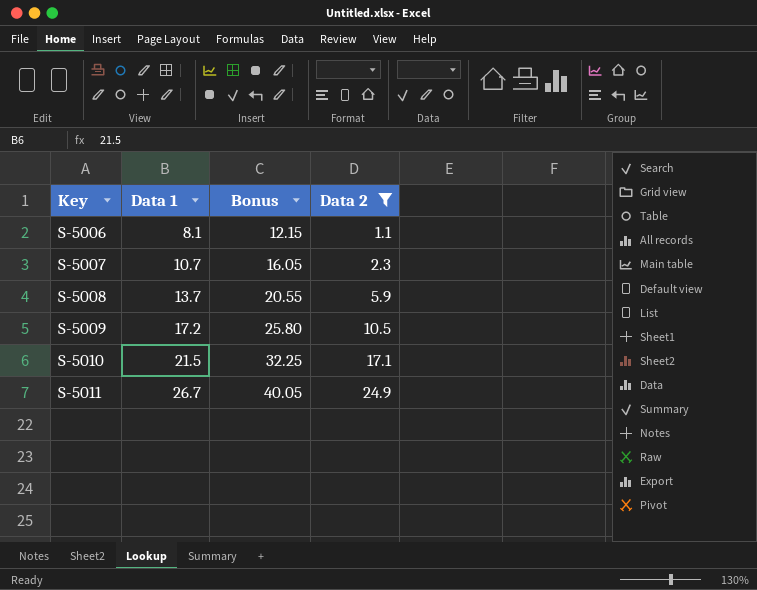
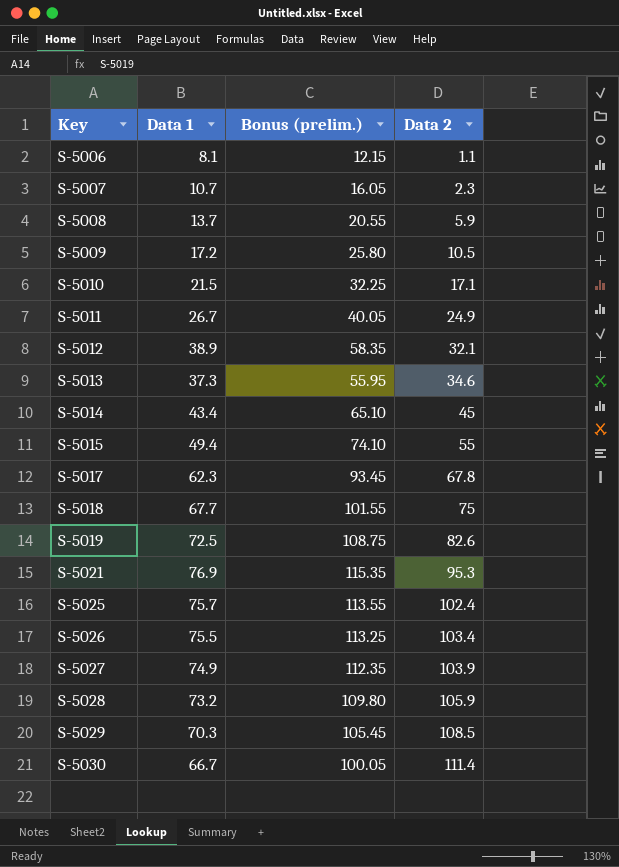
filter: Data 2 <= 24.9 -> none
column name: Bonus -> Bonus (prelim.)

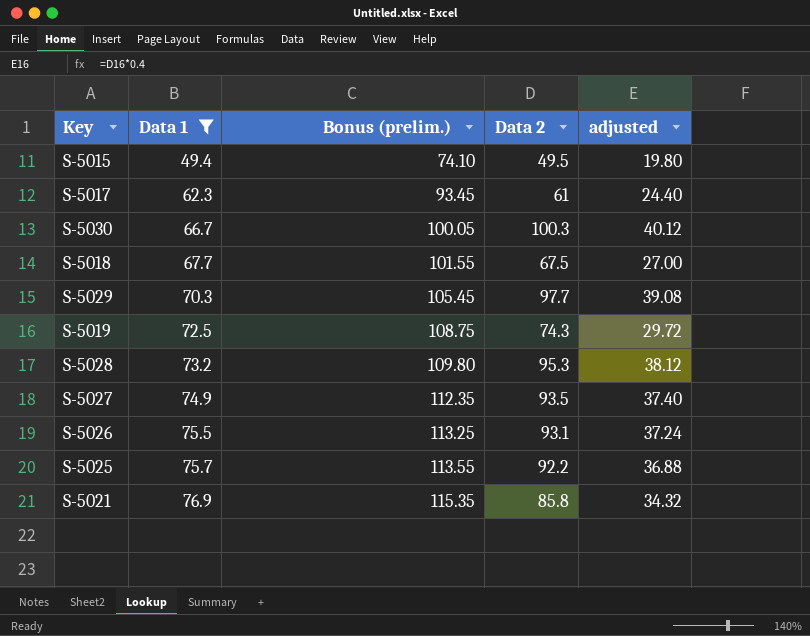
filter: none -> Data 1 >= 49.4
row order: Key ascending -> Data 1 ascending
column adjusted | formula: none -> [Data 2] * 0.4
S-5015 | Data 2: 55 -> 49.5
S-5017 | Data 2: 67.8 -> 61
S-5030 | Data 2: 111.4 -> 100.3
S-5018 | Data 2: 75 -> 67.5
S-5029 | Data 2: 108.5 -> 97.7
S-5019 | Data 2: 82.6 -> 74.3
S-5028 | Data 2: 105.9 -> 95.3
S-5027 | Data 2: 103.9 -> 93.5
S-5026 | Data 2: 103.4 -> 93.1
S-5025 | Data 2: 102.4 -> 92.2
S-5021 | Data 2: 95.3 -> 85.8

